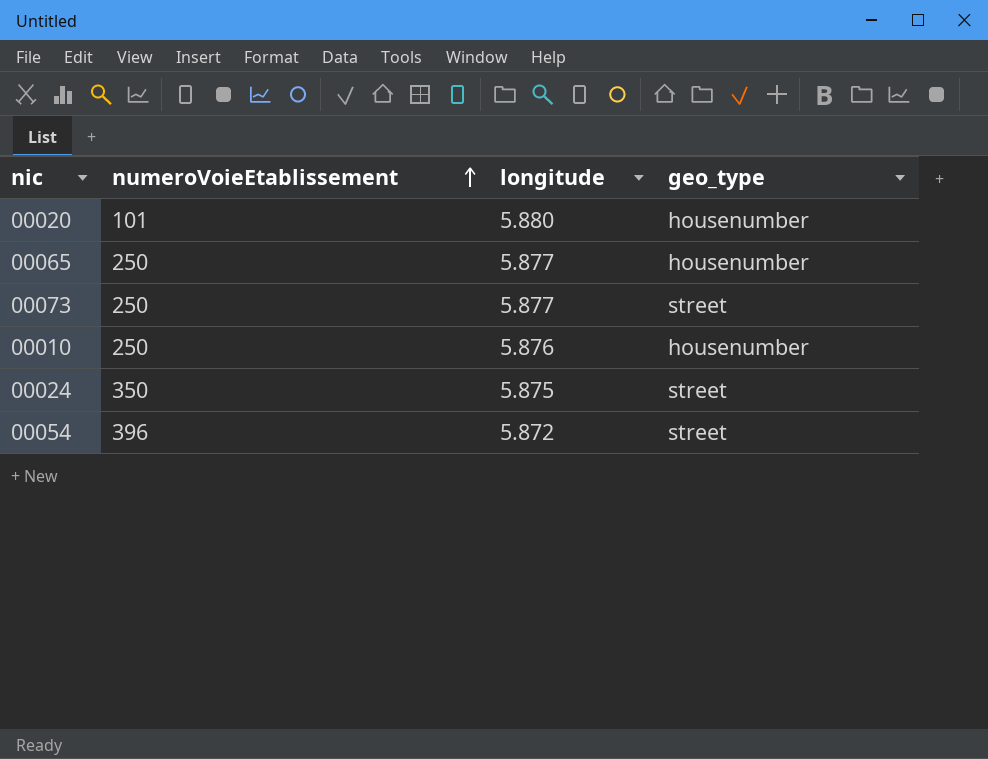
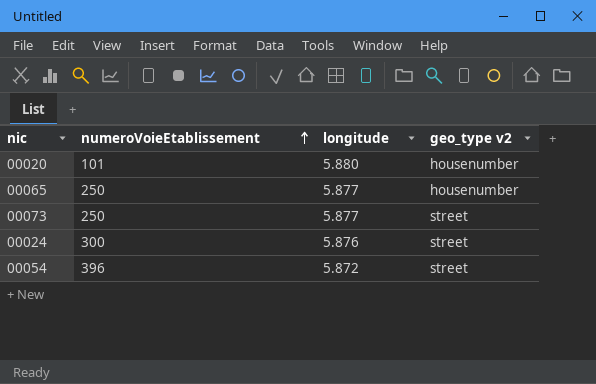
column name: geo_type -> geo_type v2
row 00010: 250 | 5.876 | housenumber -> none
00024 | numeroVoieEtablissement: 350 -> 300
00024 | longitude: 5.875 -> 5.876

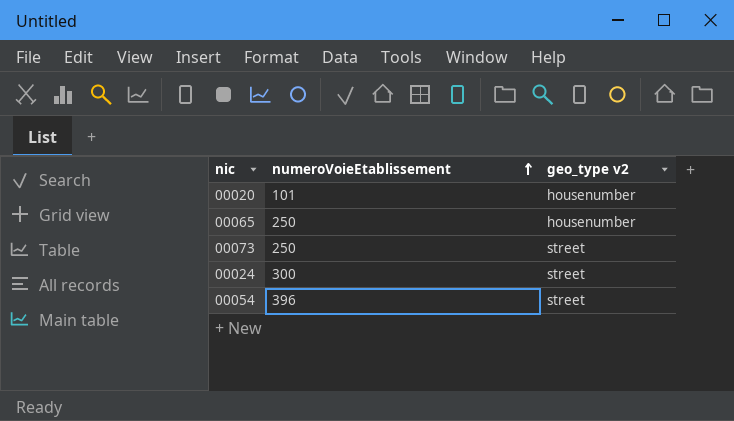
column longitude | position: 3 -> none

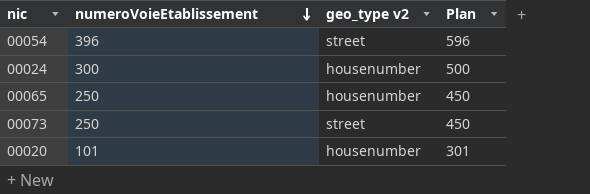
row order: numeroVoieEtablissement ascending -> numeroVoieEtablissement descending
column Plan | formula: none -> [numeroVoieEtablissement] + 200
00024 | geo_type v2: street -> housenumber

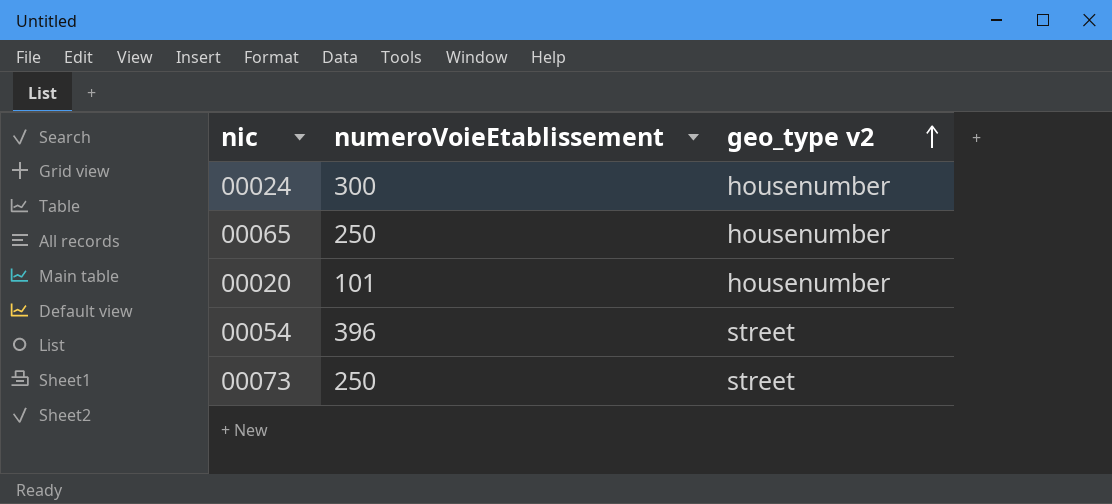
row order: numeroVoieEtablissement descending -> geo_type v2 ascending
column Plan | formula: [numeroVoieEtablissement] + 200 -> none

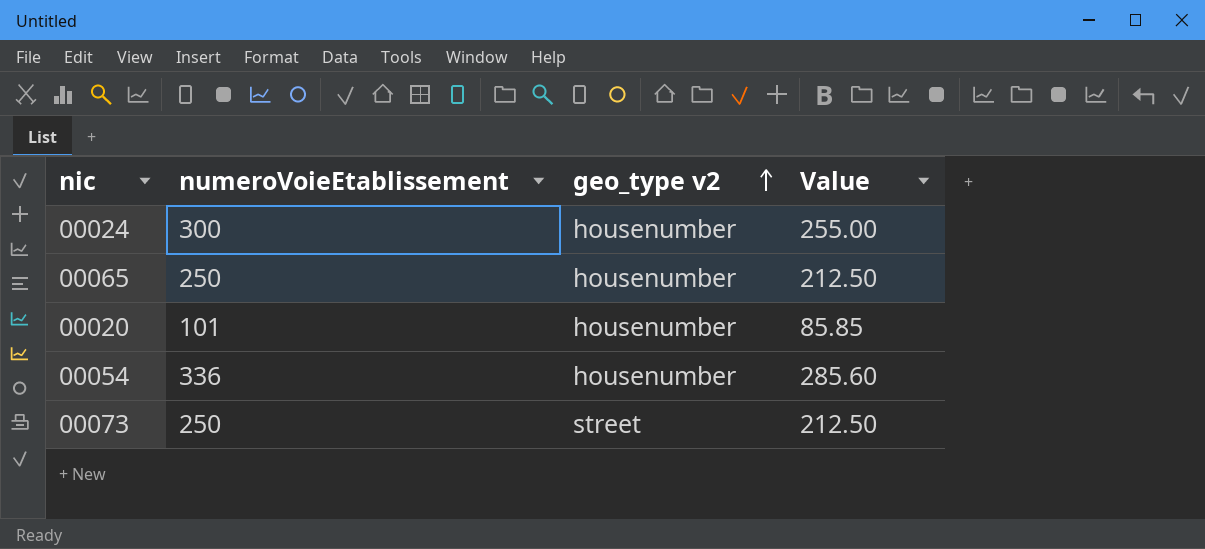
column Value | formula: none -> [numeroVoieEtablissement] * 0.85
00054 | numeroVoieEtablissement: 396 -> 336
00054 | geo_type v2: street -> housenumber

